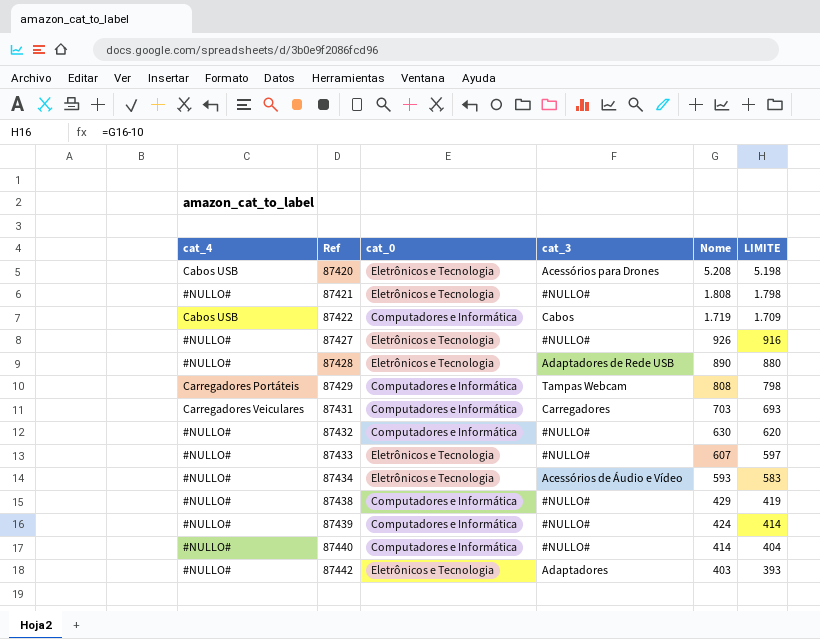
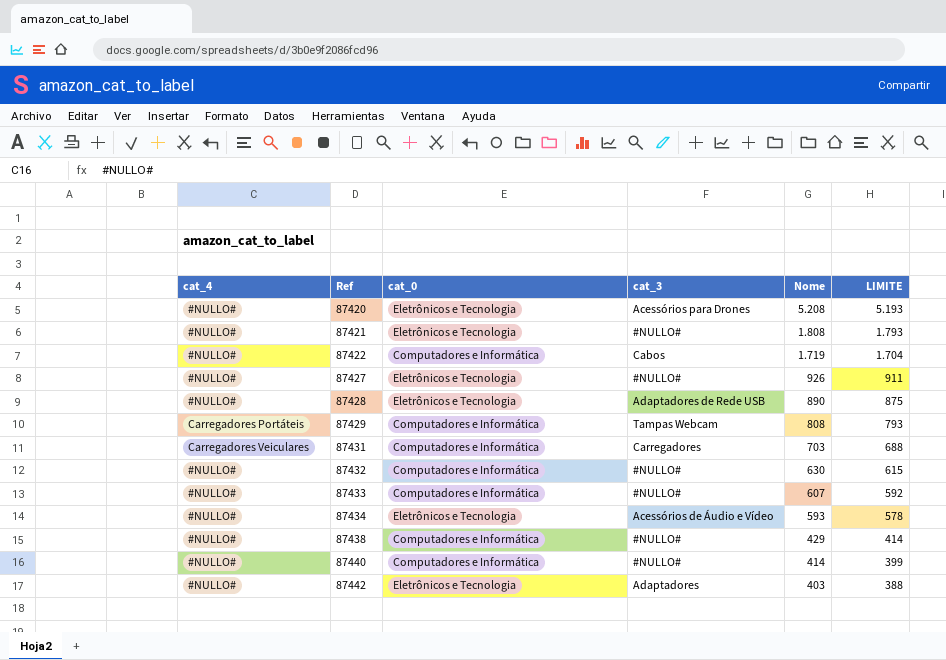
column LIMITE | formula: [Nome] - 10 -> [Nome] - 15
row 87439: #NULLO# | Computadores e Informática | #NULLO# | 424 | 414 -> none
87420 | cat_4: Cabos USB -> #NULLO#
87422 | cat_4: Cabos USB -> #NULLO#
87433 | cat_0: Eletrônicos e Tecnologia -> Computadores e Informática

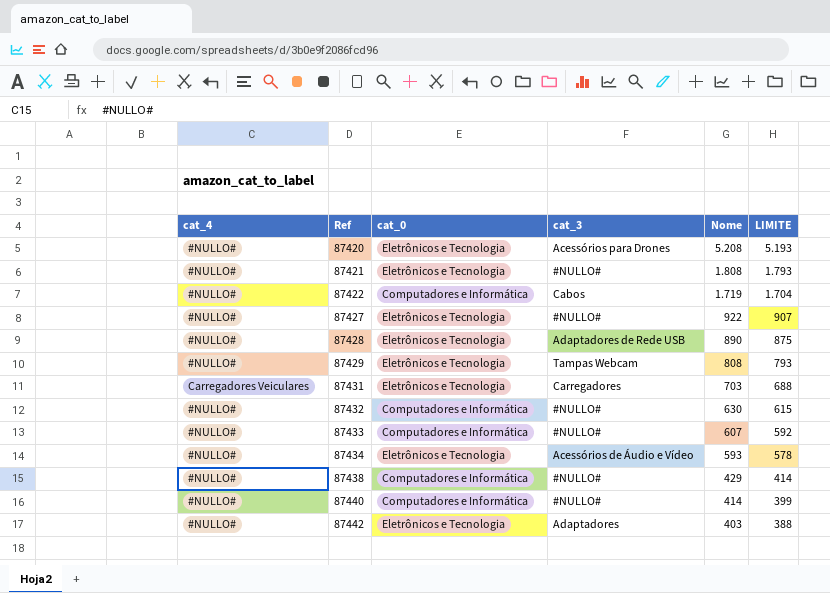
87427 | Nome: 926 -> 922
87427 | LIMITE: 911 -> 907
87429 | cat_4: Carregadores Portáteis -> #NULLO#
87429 | cat_0: Computadores e Informática -> Eletrônicos e Tecnologia
87431 | cat_0: Computadores e Informática -> Eletrônicos e Tecnologia

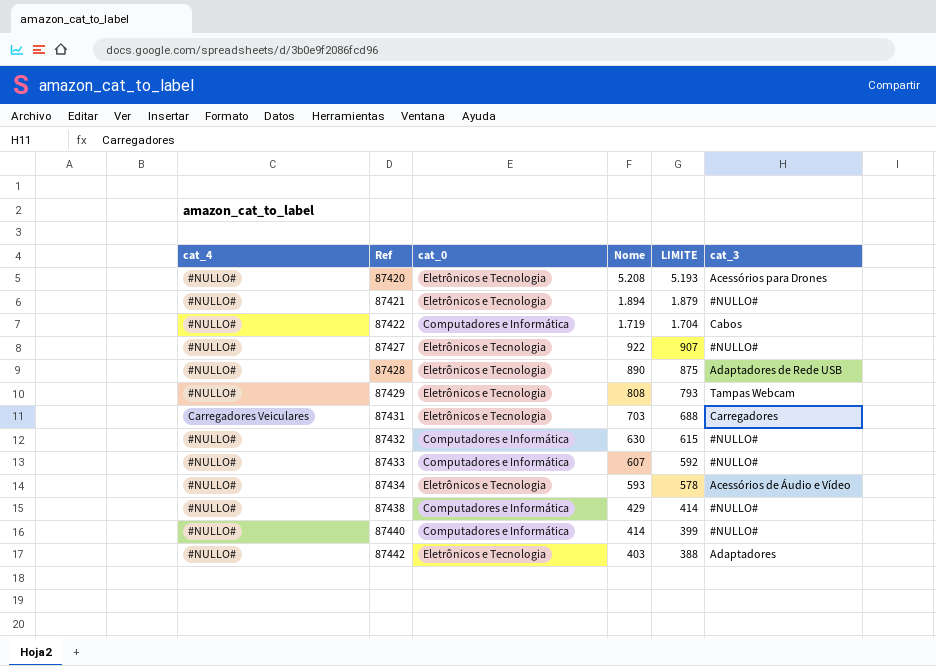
column cat_3 | position: 4 -> 6
87421 | Nome: 1.808 -> 1.894
87421 | LIMITE: 1.793 -> 1.879

